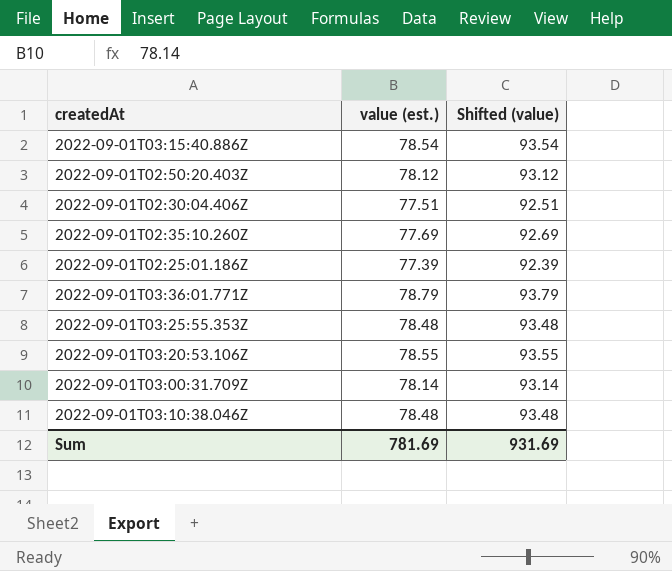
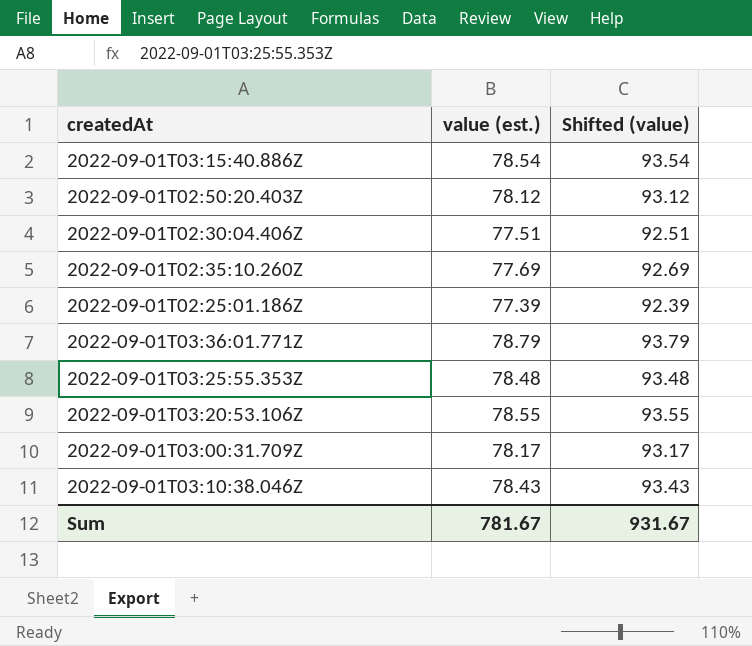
2022-09-01T03:00:31.709Z | value (est.): 78.14 -> 78.17
2022-09-01T03:00:31.709Z | Shifted (value): 93.14 -> 93.17
2022-09-01T03:10:38.046Z | value (est.): 78.48 -> 78.43
2022-09-01T03:10:38.046Z | Shifted (value): 93.48 -> 93.43
Sum | value (est.): 781.69 -> 781.67
Sum | Shifted (value): 931.69 -> 931.67

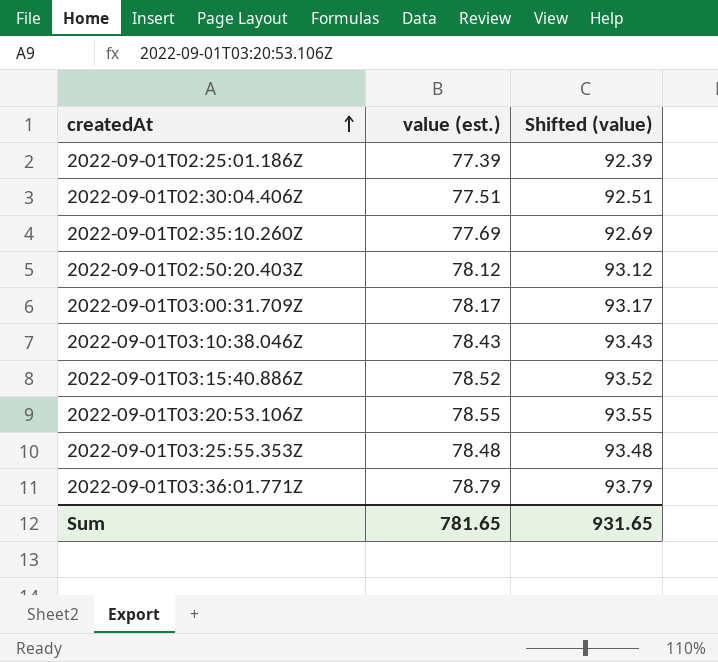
row order: none -> createdAt ascending
2022-09-01T03:15:40.886Z | value (est.): 78.54 -> 78.52
2022-09-01T03:15:40.886Z | Shifted (value): 93.54 -> 93.52
Sum | value (est.): 781.67 -> 781.65
Sum | Shifted (value): 931.67 -> 931.65

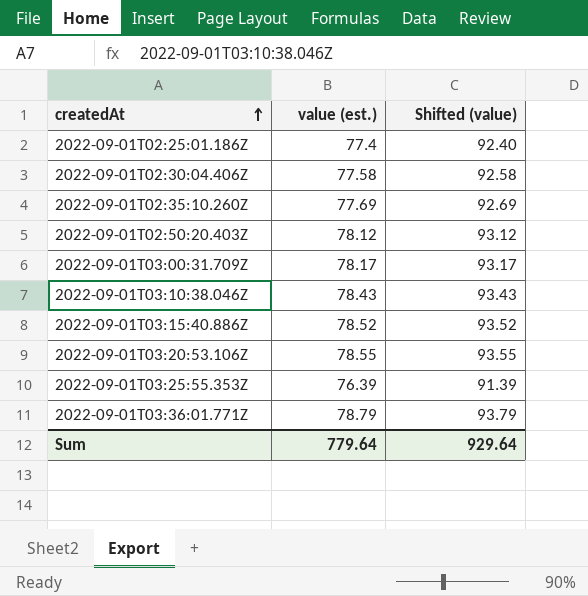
2022-09-01T02:25:01.186Z | value (est.): 77.39 -> 77.4
2022-09-01T02:25:01.186Z | Shifted (value): 92.39 -> 92.40
2022-09-01T02:30:04.406Z | value (est.): 77.51 -> 77.58
2022-09-01T02:30:04.406Z | Shifted (value): 92.51 -> 92.58
2022-09-01T03:25:55.353Z | value (est.): 78.48 -> 76.39
2022-09-01T03:25:55.353Z | Shifted (value): 93.48 -> 91.39
Sum | value (est.): 781.65 -> 779.64
Sum | Shifted (value): 931.65 -> 929.64

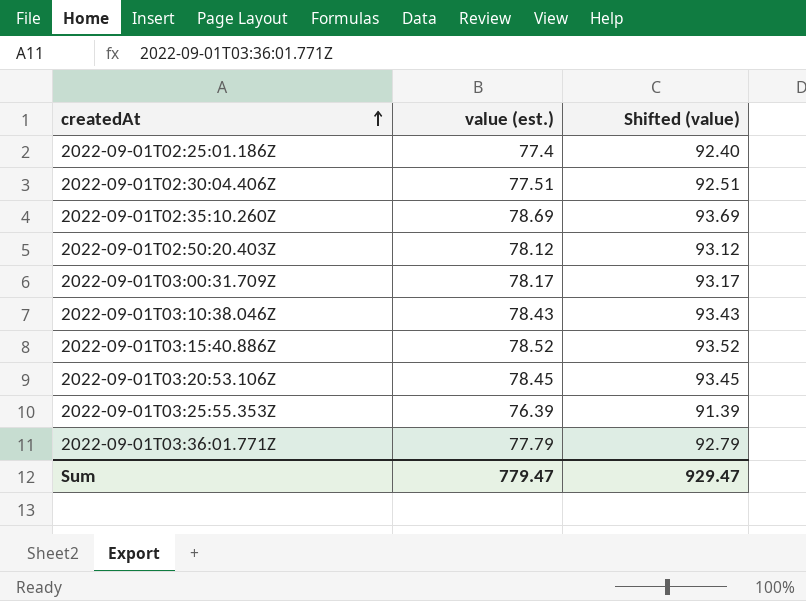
2022-09-01T02:30:04.406Z | value (est.): 77.58 -> 77.51
2022-09-01T02:30:04.406Z | Shifted (value): 92.58 -> 92.51
2022-09-01T02:35:10.260Z | value (est.): 77.69 -> 78.69
2022-09-01T02:35:10.260Z | Shifted (value): 92.69 -> 93.69
2022-09-01T03:20:53.106Z | value (est.): 78.55 -> 78.45
2022-09-01T03:20:53.106Z | Shifted (value): 93.55 -> 93.45
2022-09-01T03:36:01.771Z | value (est.): 78.79 -> 77.79
2022-09-01T03:36:01.771Z | Shifted (value): 93.79 -> 92.79
Sum | value (est.): 779.64 -> 779.47
Sum | Shifted (value): 929.64 -> 929.47

